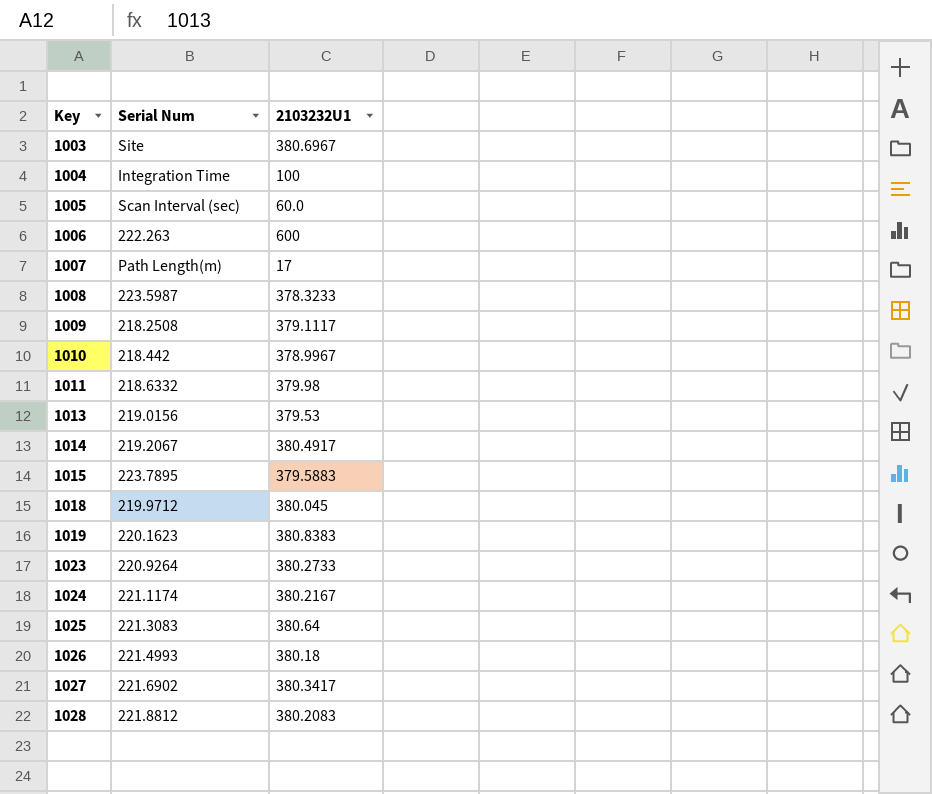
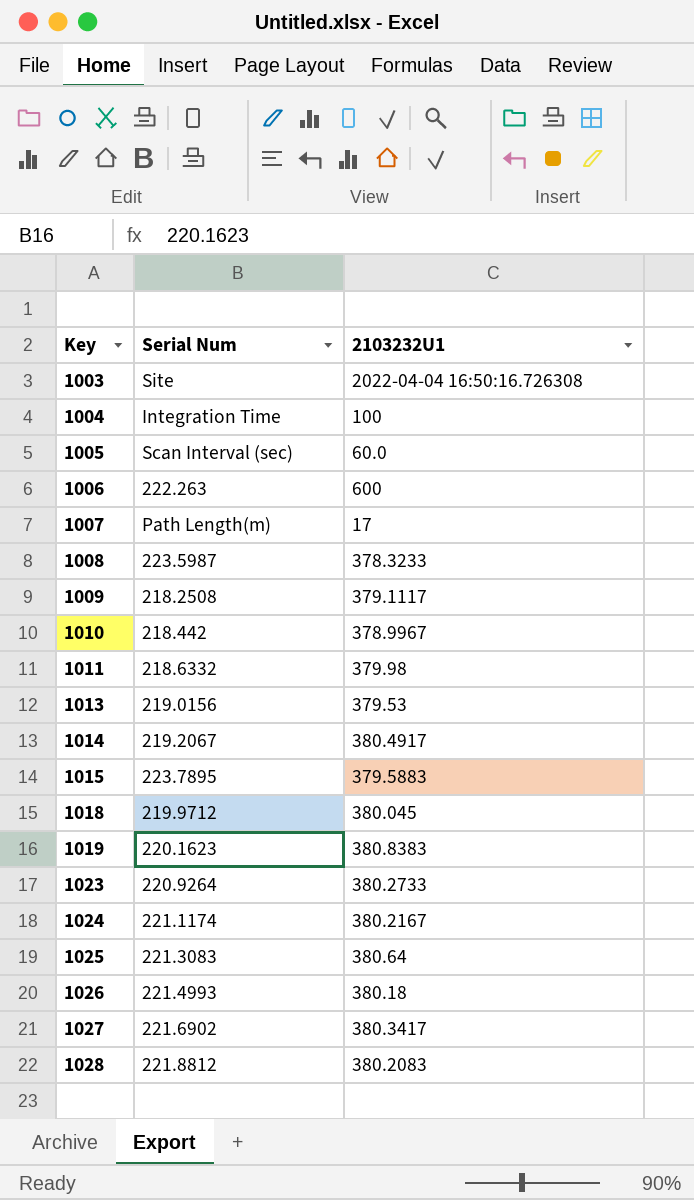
1003 | 2103232U1: 380.6967 -> 2022-04-04 16:50:16.726308

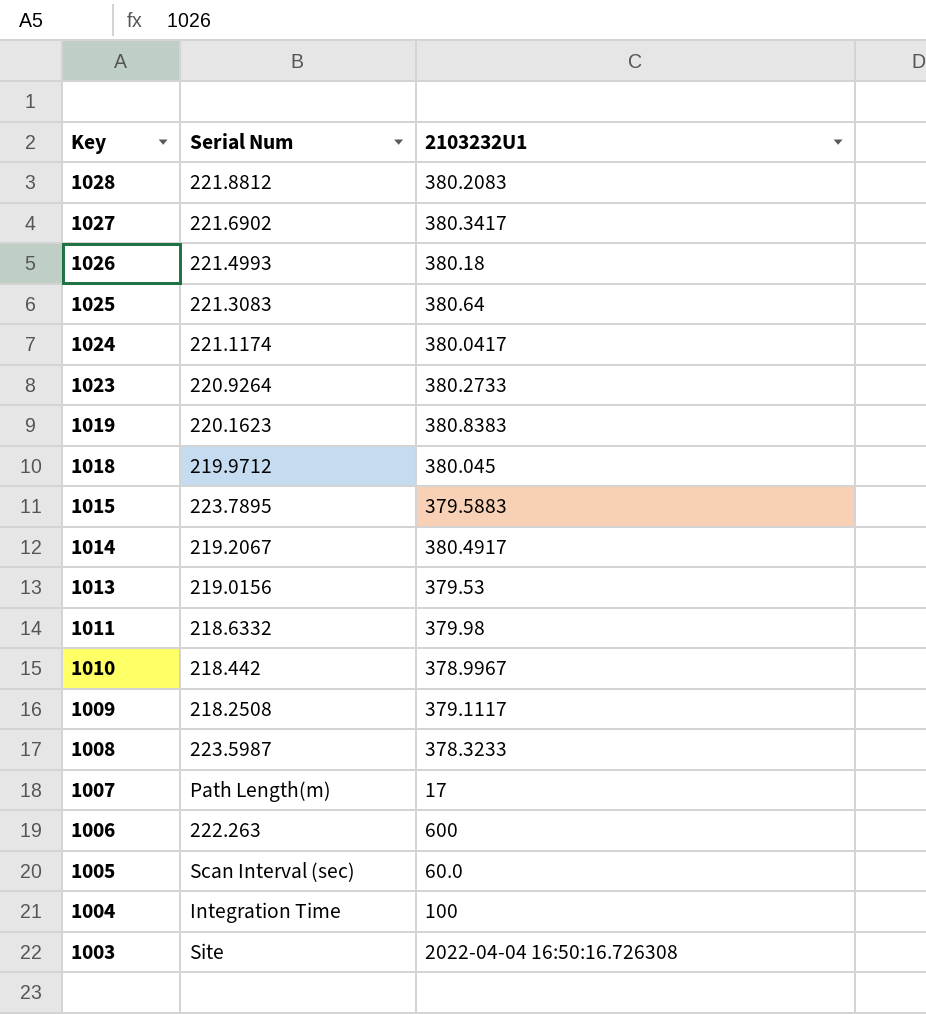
row order: Key ascending -> Key descending
1024 | 2103232U1: 380.2167 -> 380.0417

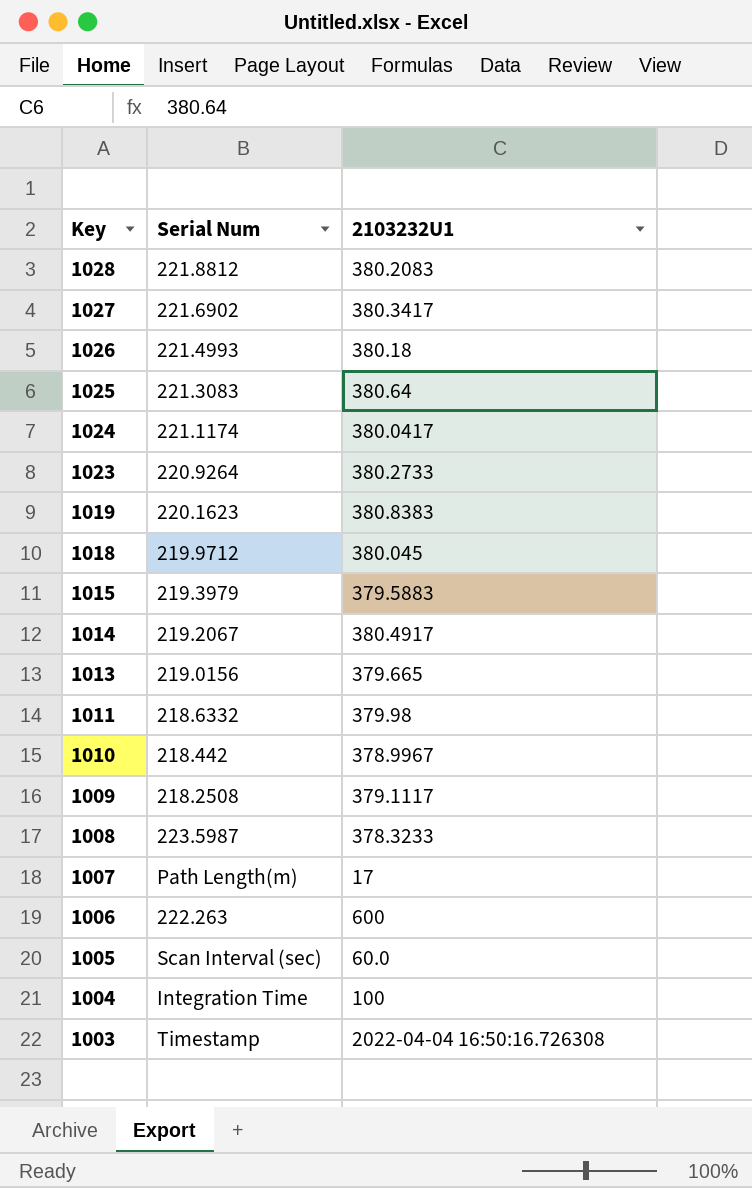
1015 | Serial Num: 223.7895 -> 219.3979
1013 | 2103232U1: 379.53 -> 379.665
1003 | Serial Num: Site -> Timestamp

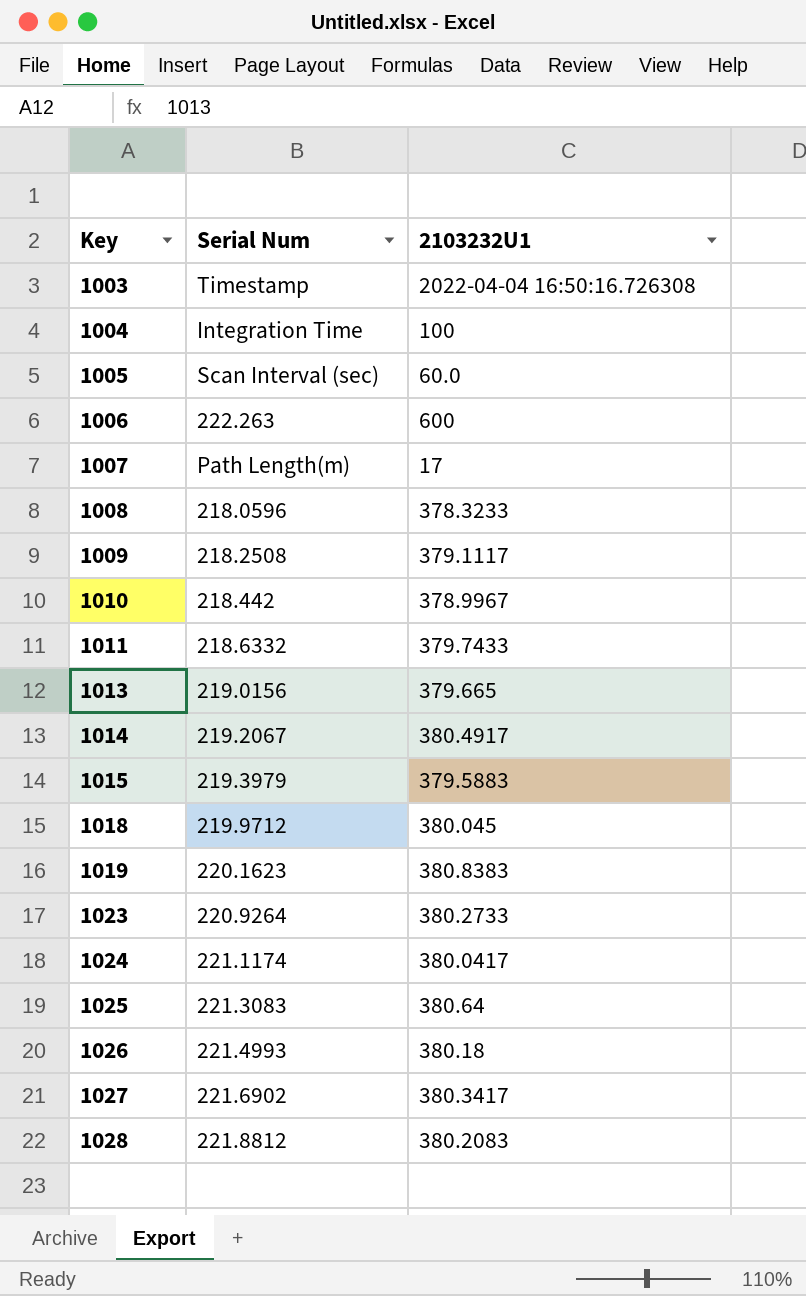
row order: Key descending -> Key ascending
1008 | Serial Num: 223.5987 -> 218.0596
1011 | 2103232U1: 379.98 -> 379.7433

